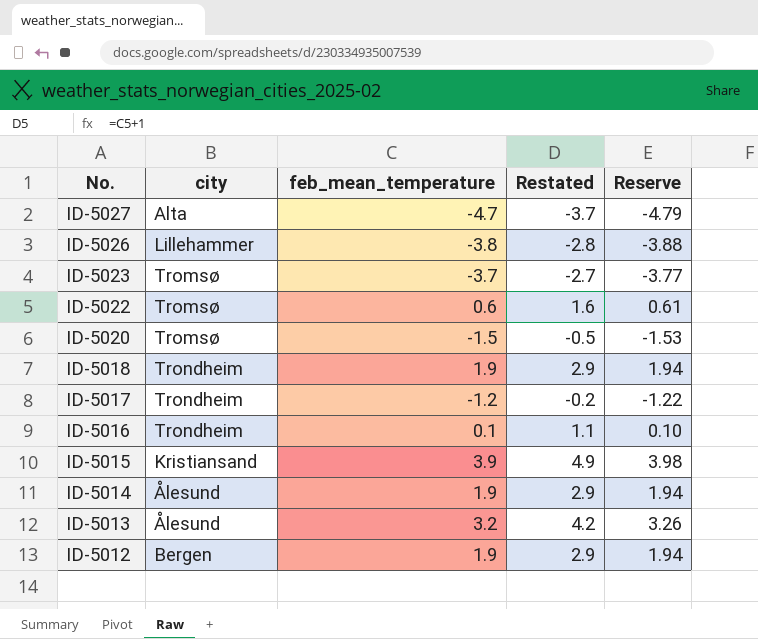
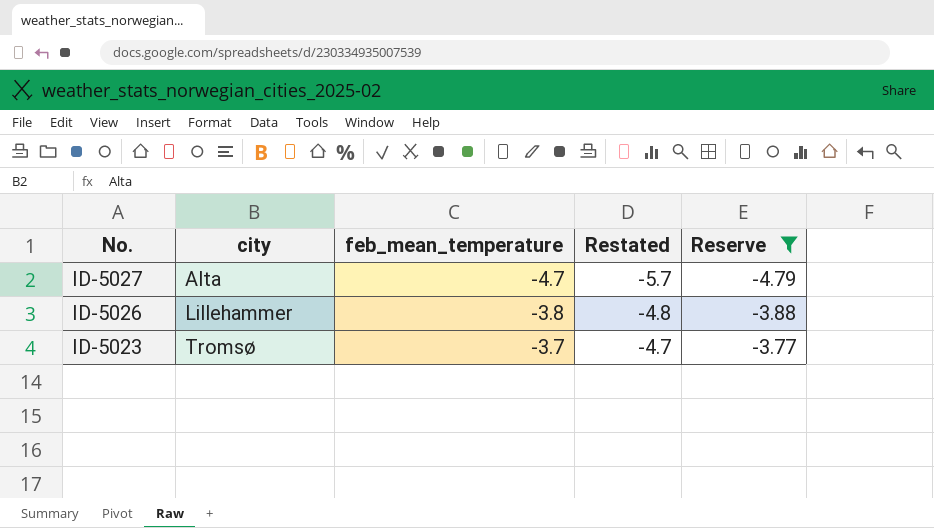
filter: none -> Reserve <= -3.77
column Restated | formula: [feb_mean_temperature] + 1 -> [feb_mean_temperature] - 1

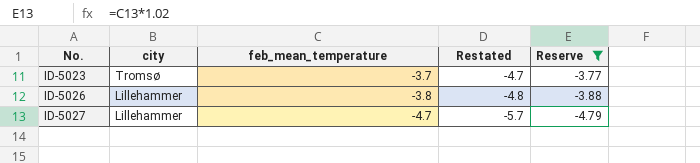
row order: No. descending -> No. ascending
ID-5027 | city: Alta -> Lillehammer

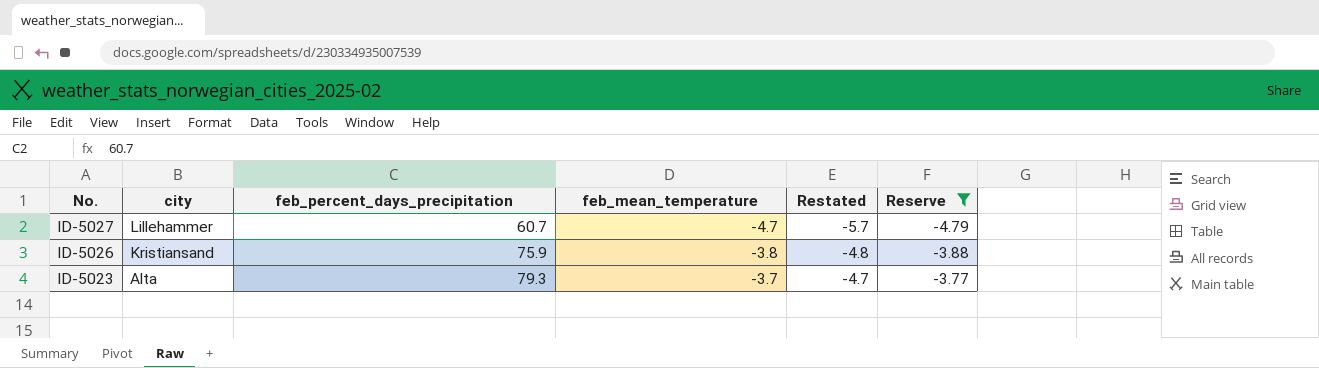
row order: No. ascending -> No. descending
column feb_percent_days_precipitation | position: none -> 3
ID-5026 | city: Lillehammer -> Kristiansand
ID-5023 | city: Tromsø -> Alta

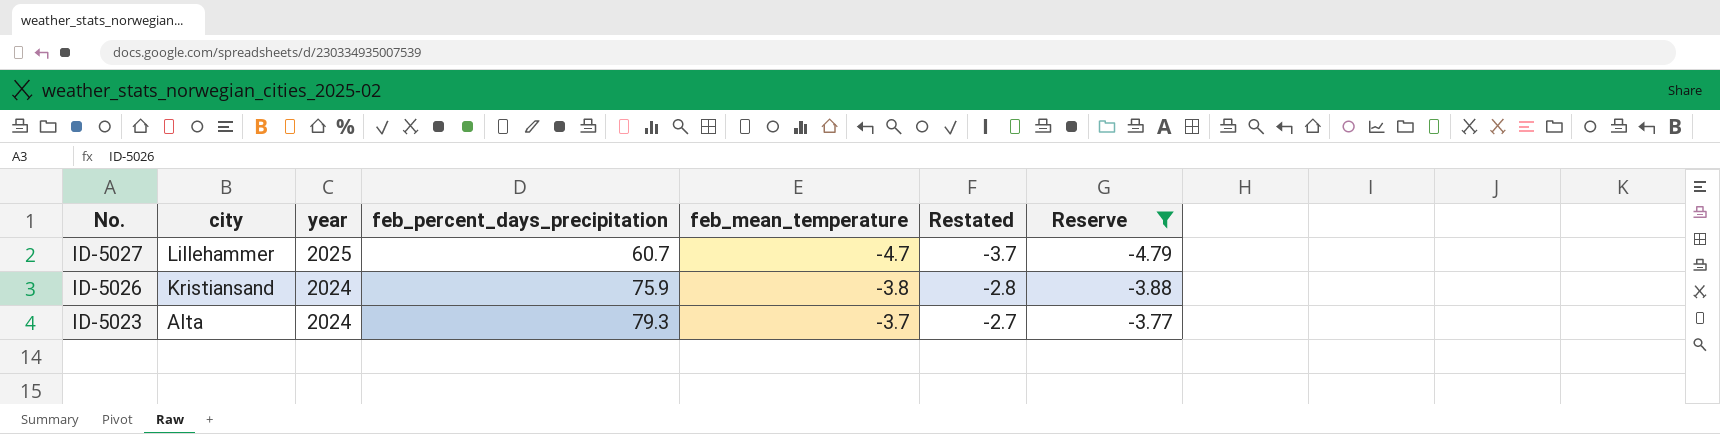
column year | position: none -> 3
column Restated | formula: [feb_mean_temperature] - 1 -> [feb_mean_temperature] + 1

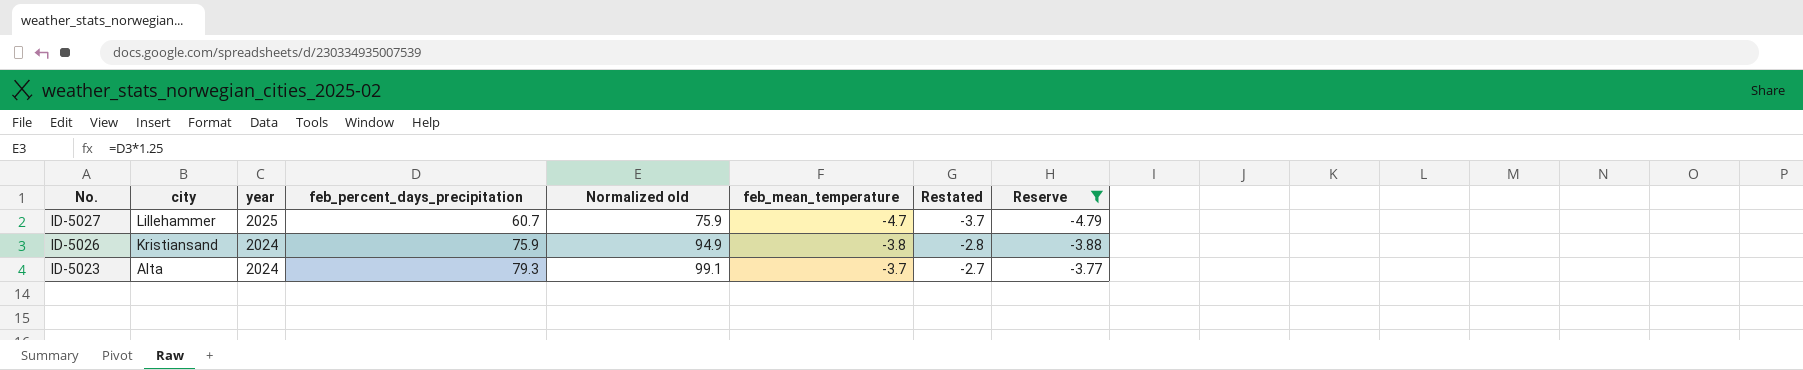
column Normalized old | formula: none -> [feb_percent_days_precipitation] * 1.25

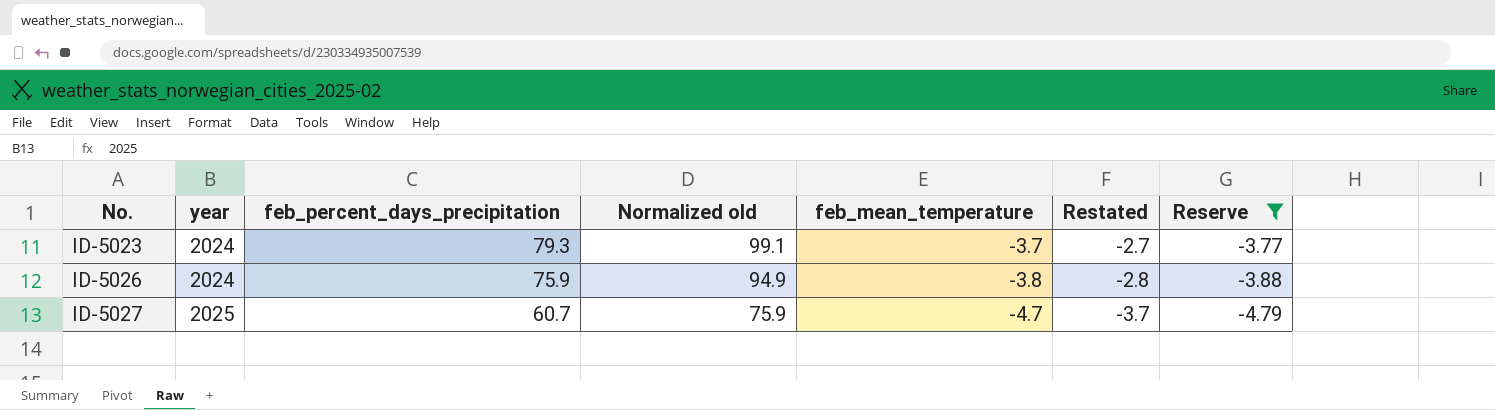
row order: No. descending -> No. ascending
column city | position: 2 -> none

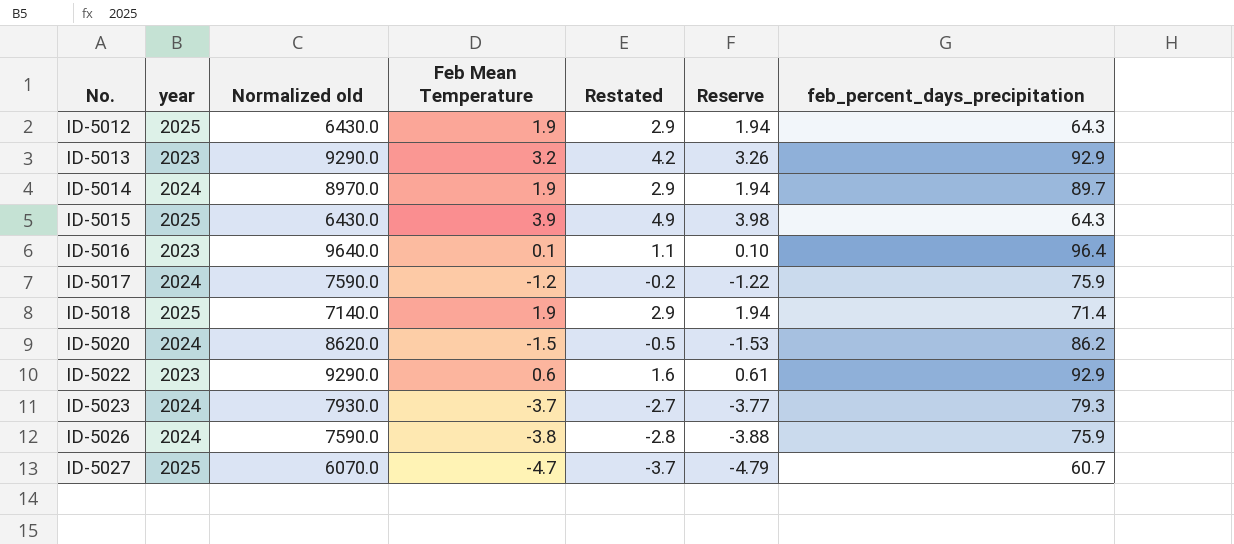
filter: Reserve <= -3.77 -> none
column Normalized old | formula: [feb_percent_days_precipitation] * 1.25 -> [feb_percent_days_precipitation] * 100
column name: feb_mean_temperature -> Feb Mean Temperature
column feb_percent_days_precipitation | position: 3 -> 7

